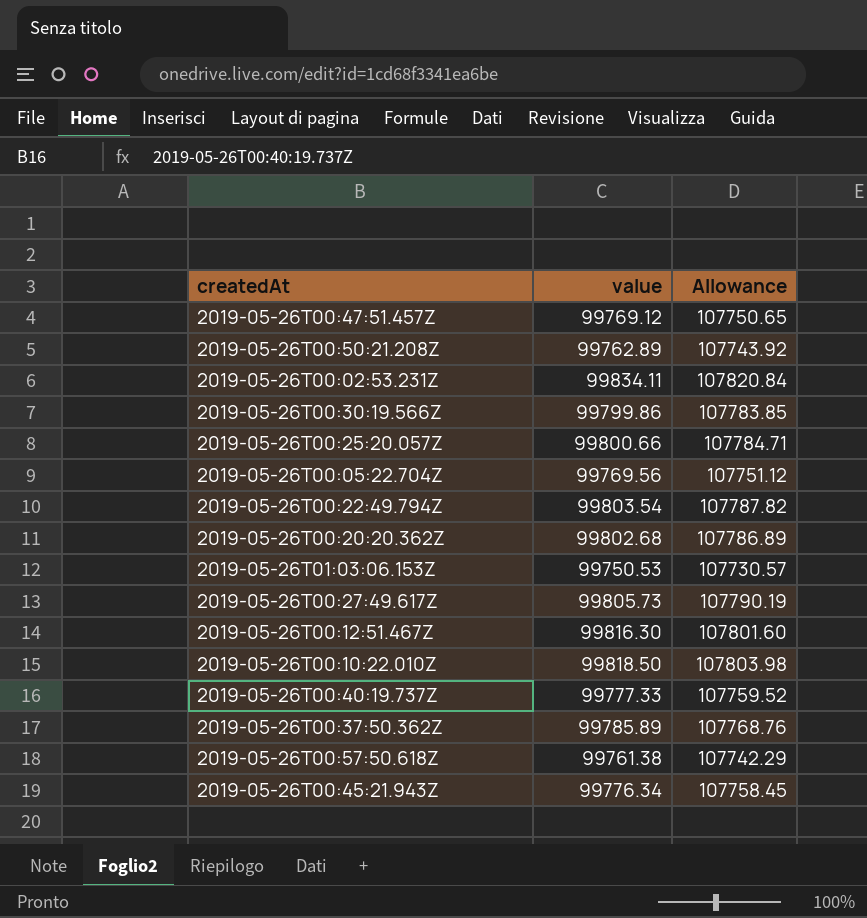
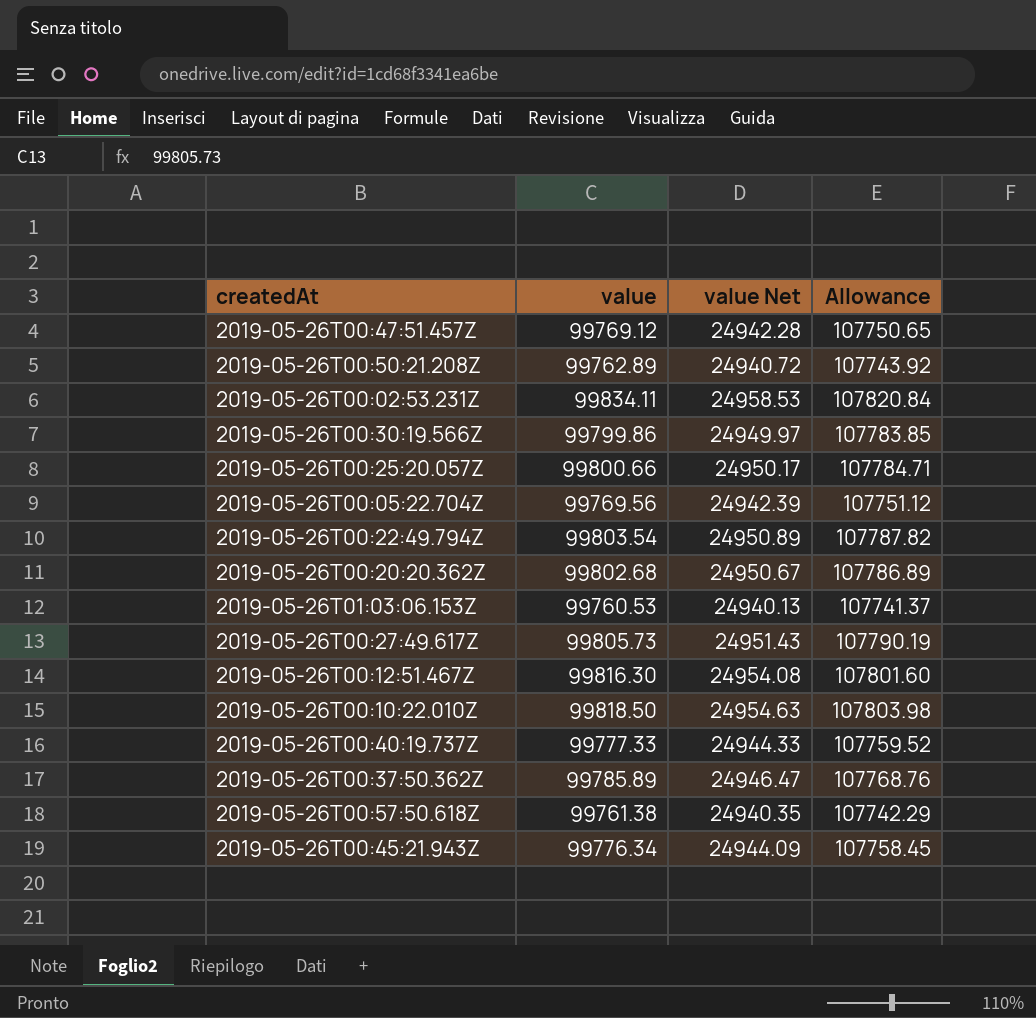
column value Net | formula: none -> [value] * 0.25
2019-05-26T01:03:06.153Z | value: 99750.53 -> 99760.53
2019-05-26T01:03:06.153Z | Allowance: 107730.57 -> 107741.37

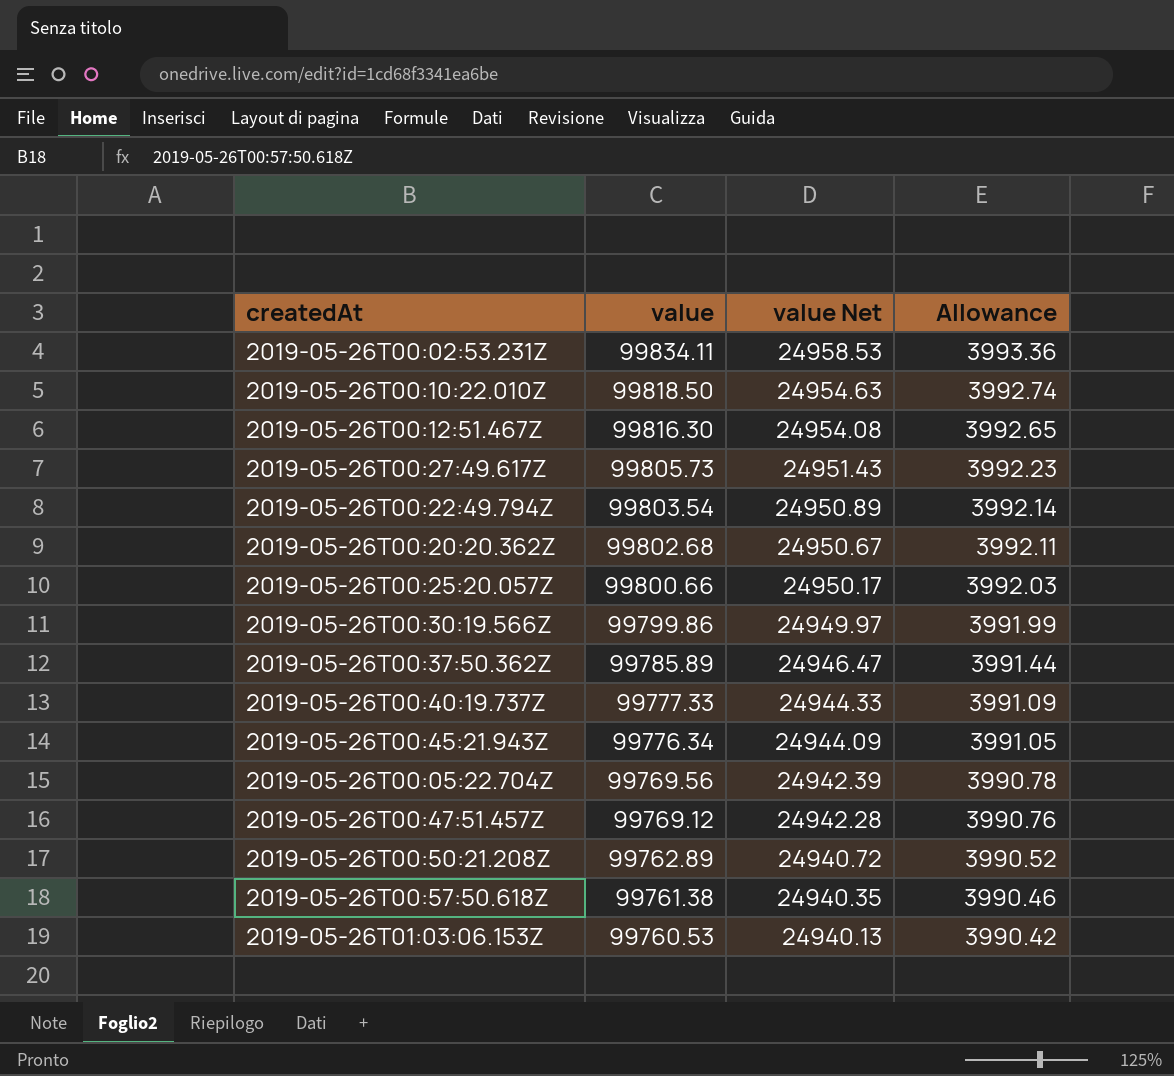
row order: none -> value descending
column Allowance | formula: [value] * 1.08 -> [value] * 0.04

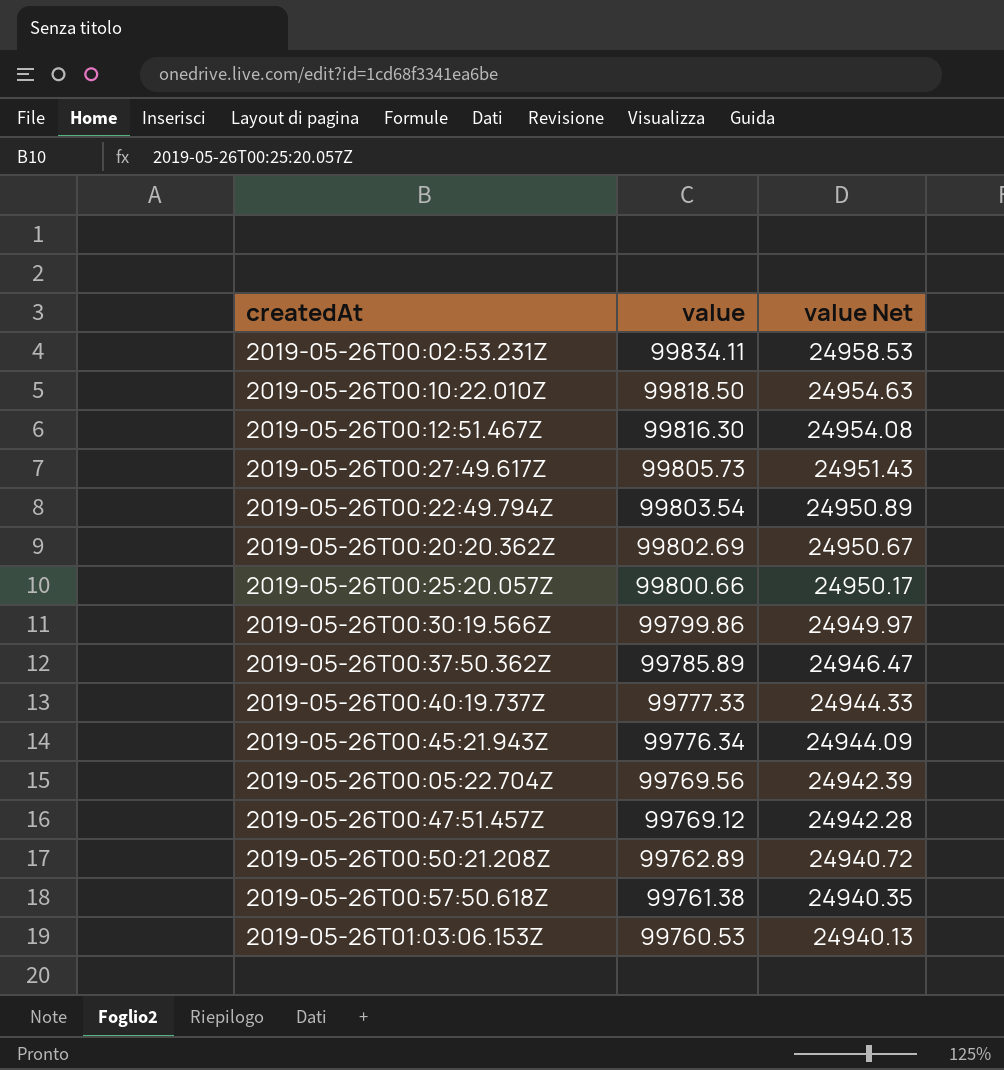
column Allowance | formula: [value] * 0.04 -> none
2019-05-26T00:20:20.362Z | value: 99802.68 -> 99802.69

